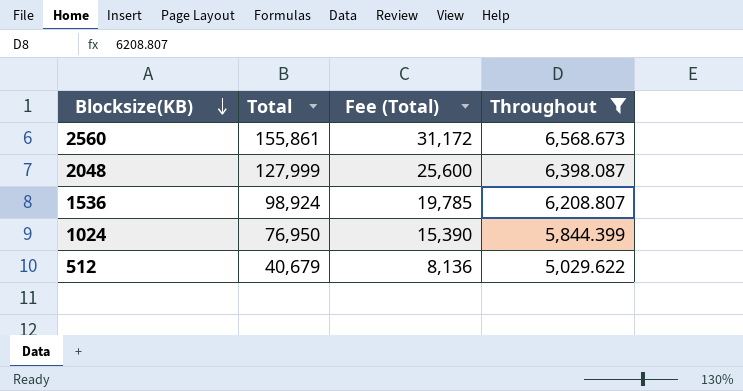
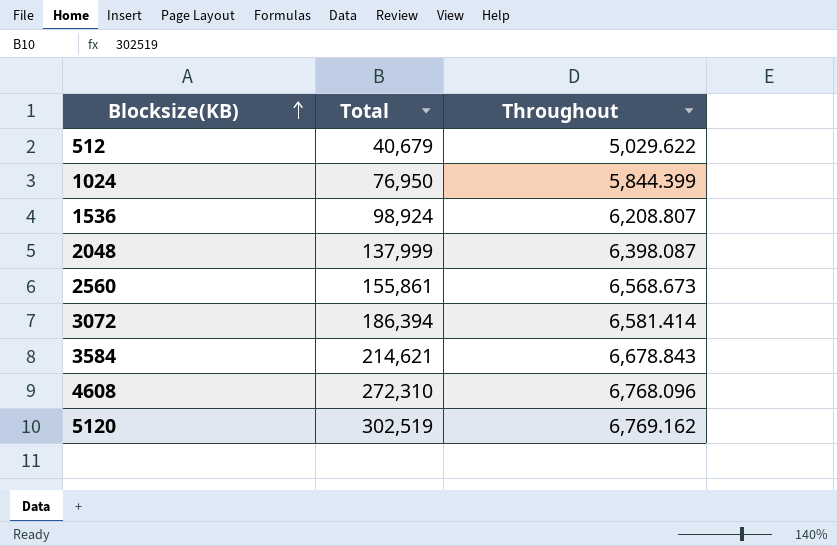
filter: Throughout <= 6,568.673 -> none
row order: Blocksize(KB) descending -> Blocksize(KB) ascending
column Fee (Total) | formula: [Total] * 0.2 -> none
2048 | Total: 127,999 -> 137,999

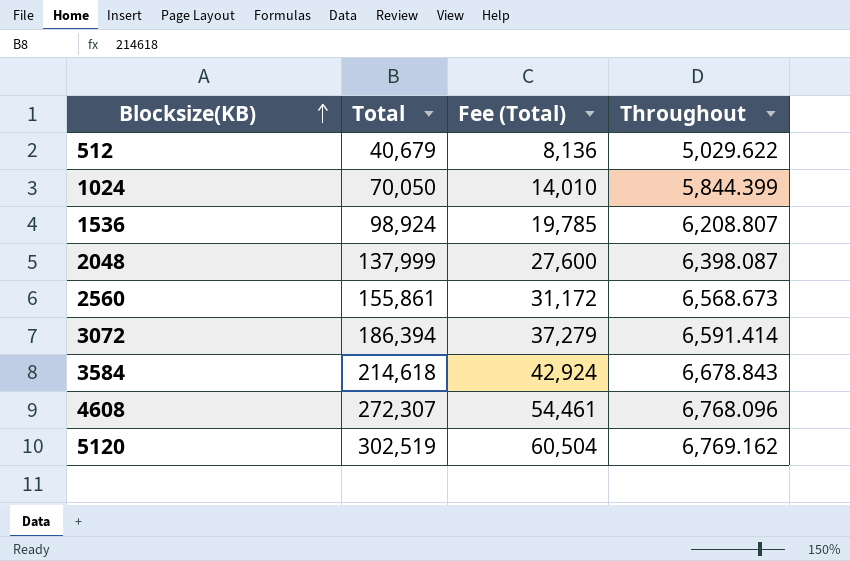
column Fee (Total) | formula: none -> [Total] * 0.2
1024 | Total: 76,950 -> 70,050
3072 | Throughout: 6,581.414 -> 6,591.414
3584 | Total: 214,621 -> 214,618
4608 | Total: 272,310 -> 272,307

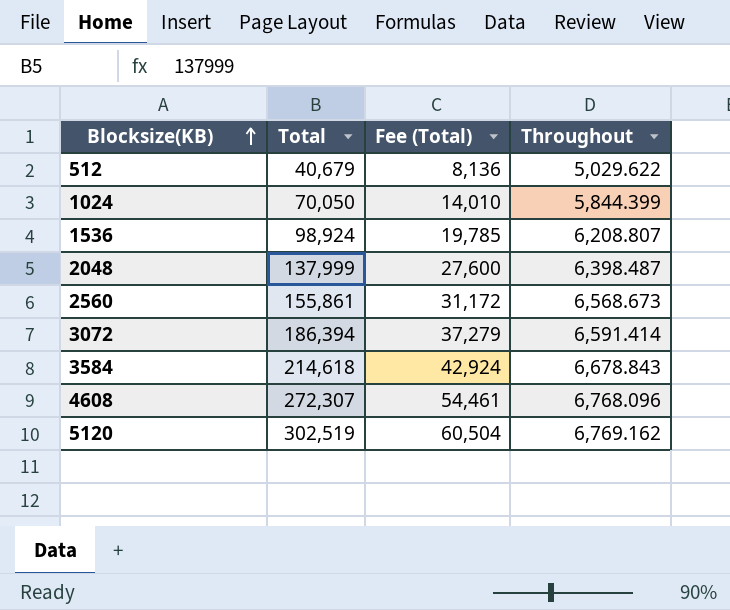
2048 | Throughout: 6,398.087 -> 6,398.487

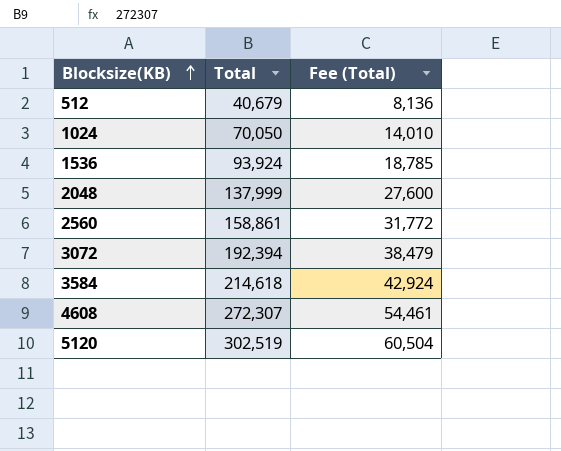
column Throughout | position: 4 -> none
1536 | Total: 98,924 -> 93,924
1536 | Fee (Total): 19,785 -> 18,785
2560 | Total: 155,861 -> 158,861
2560 | Fee (Total): 31,172 -> 31,772
3072 | Total: 186,394 -> 192,394
3072 | Fee (Total): 37,279 -> 38,479

